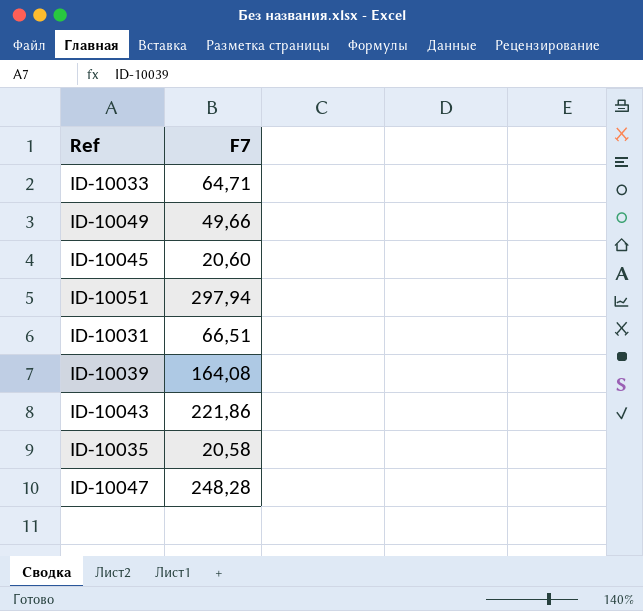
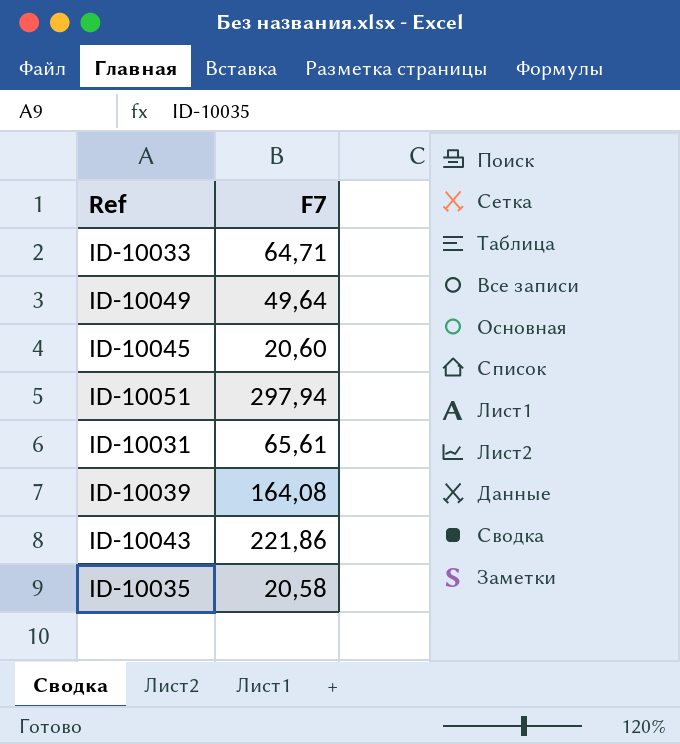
row ID-10047: 248,28 -> none
ID-10049 | F7: 49,66 -> 49,64
ID-10031 | F7: 66,51 -> 65,61

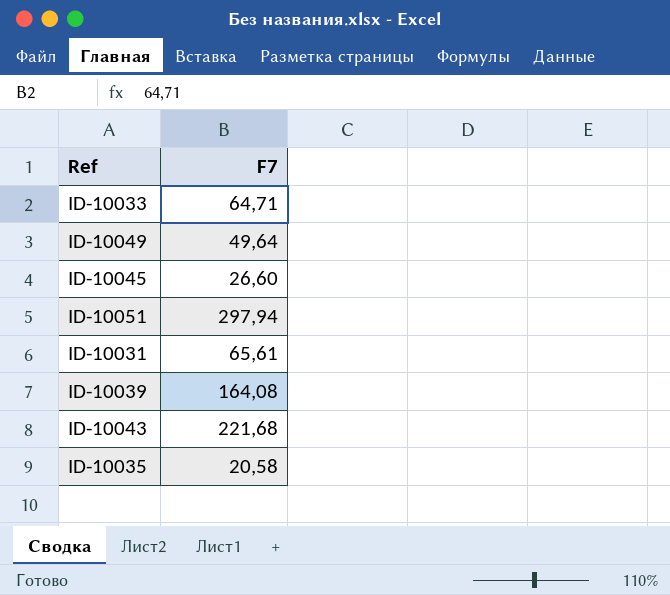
ID-10045 | F7: 20,60 -> 26,60
ID-10043 | F7: 221,86 -> 221,68

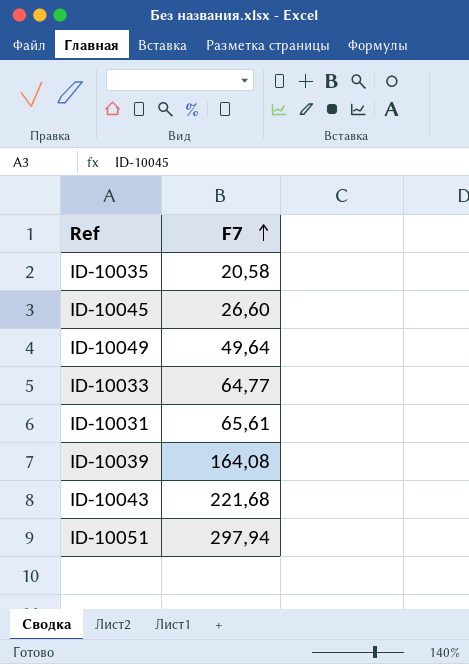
row order: none -> F7 ascending
ID-10033 | F7: 64,71 -> 64,77

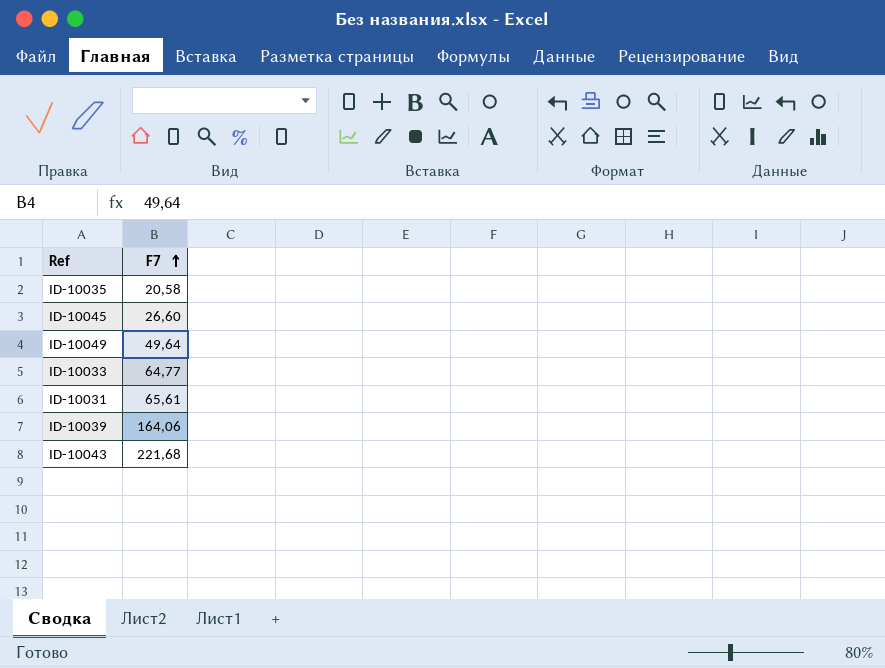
row ID-10051: 297,94 -> none
ID-10039 | F7: 164,08 -> 164,06

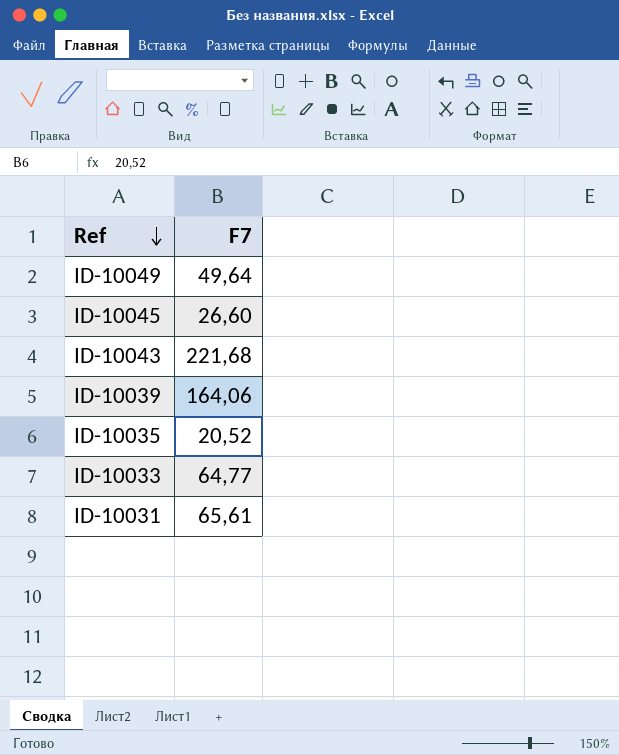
row order: F7 ascending -> Ref descending
ID-10035 | F7: 20,58 -> 20,52

